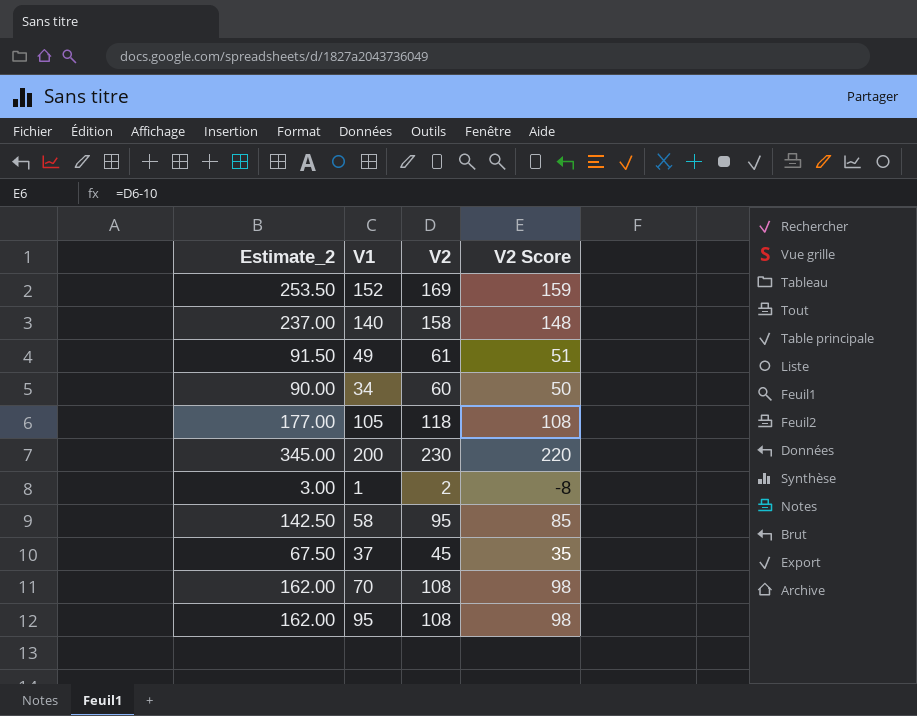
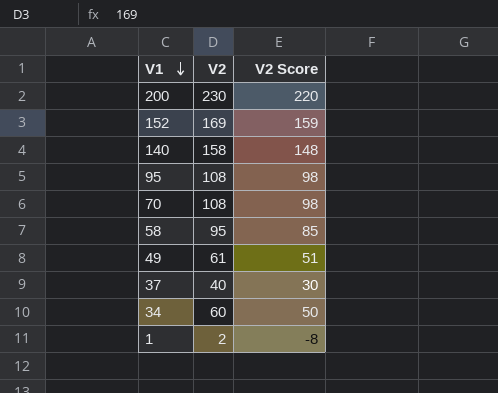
row order: none -> V1 descending
column Estimate_2 | formula: [V2] * 1.5 -> none
row 105: 177.00 | 118 | 108 -> none
37 | V2: 45 -> 40
37 | V2 Score: 35 -> 30

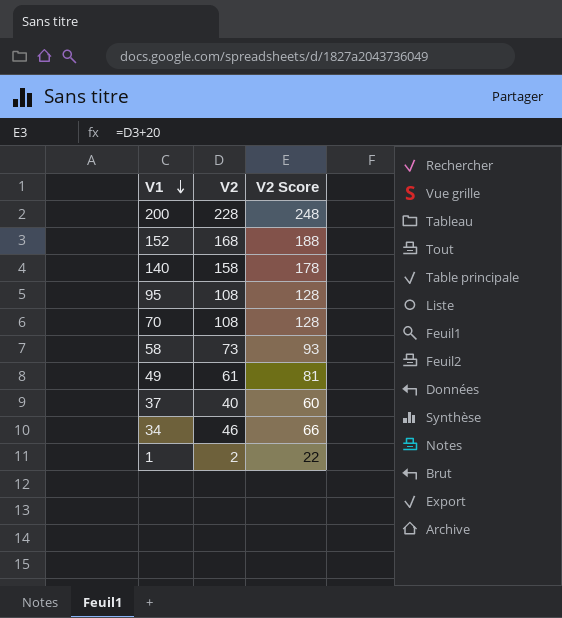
column V2 Score | formula: [V2] - 10 -> [V2] + 20
200 | V2: 230 -> 228
152 | V2: 169 -> 168
58 | V2: 95 -> 73
34 | V2: 60 -> 46

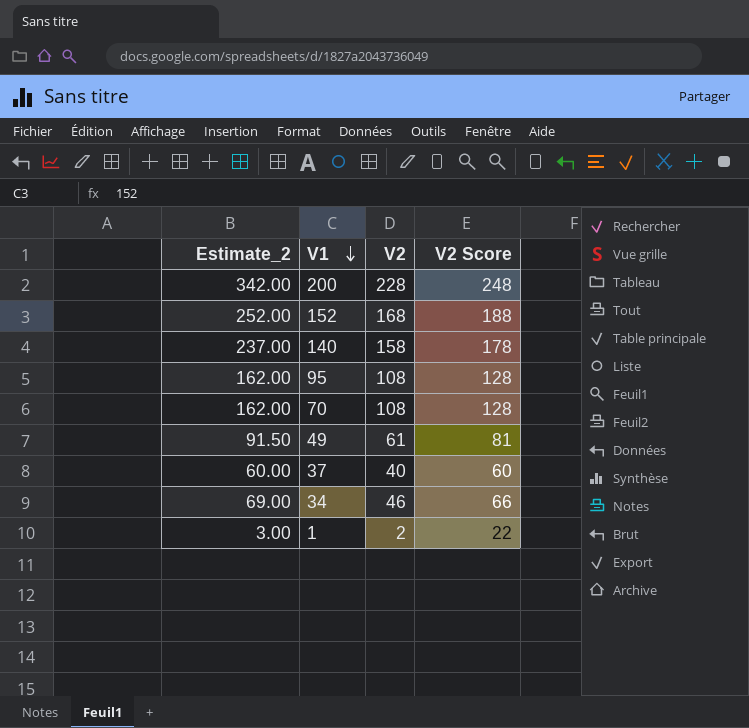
column Estimate_2 | formula: none -> [V2] * 1.5
row 58: 73 | 93 -> none

